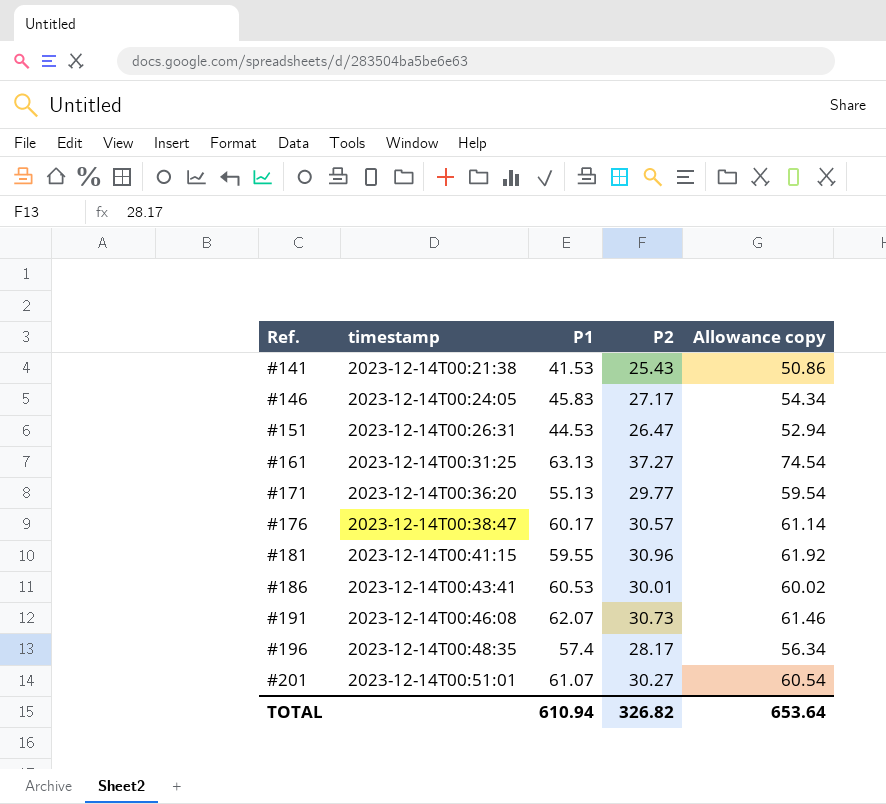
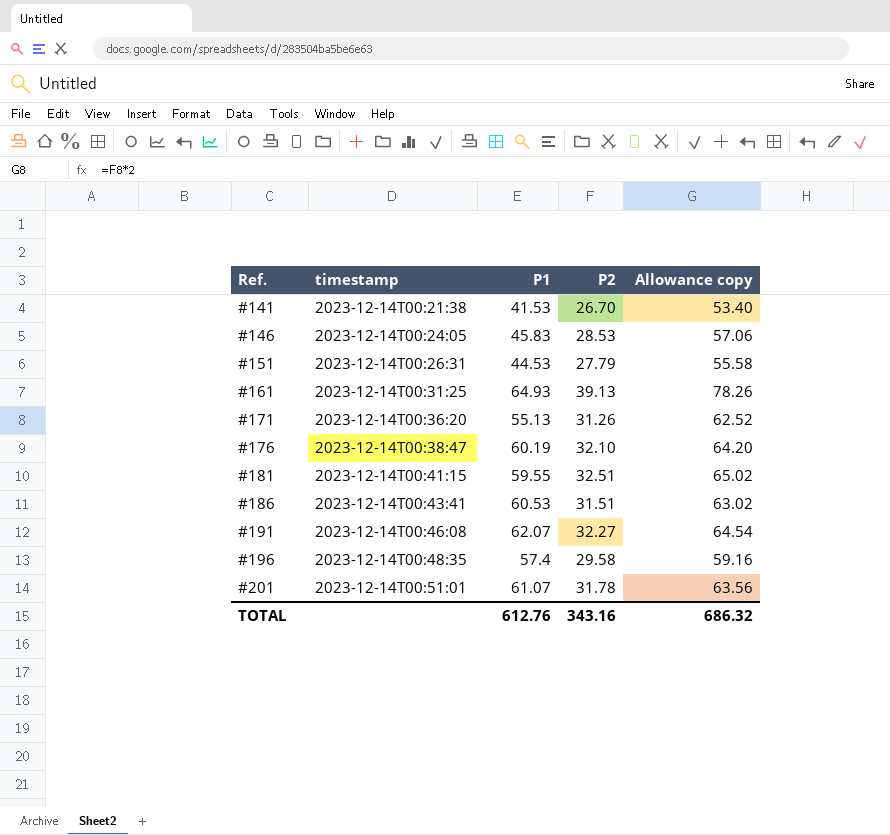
#141 | P2: 25.43 -> 26.70
#141 | Allowance copy: 50.86 -> 53.40
#146 | P2: 27.17 -> 28.53
#146 | Allowance copy: 54.34 -> 57.06
#151 | P2: 26.47 -> 27.79
#151 | Allowance copy: 52.94 -> 55.58
#161 | P1: 63.13 -> 64.93
#161 | P2: 37.27 -> 39.13
#161 | Allowance copy: 74.54 -> 78.26
#171 | P2: 29.77 -> 31.26
#171 | Allowance copy: 59.54 -> 62.52
#176 | P1: 60.17 -> 60.19
#176 | P2: 30.57 -> 32.10
#176 | Allowance copy: 61.14 -> 64.20
#181 | P2: 30.96 -> 32.51
#181 | Allowance copy: 61.92 -> 65.02
#186 | P2: 30.01 -> 31.51
#186 | Allowance copy: 60.02 -> 63.02
#191 | P2: 30.73 -> 32.27
#191 | Allowance copy: 61.46 -> 64.54
#196 | P2: 28.17 -> 29.58
#196 | Allowance copy: 56.34 -> 59.16
#201 | P2: 30.27 -> 31.78
#201 | Allowance copy: 60.54 -> 63.56
TOTAL | P1: 610.94 -> 612.76
TOTAL | P2: 326.82 -> 343.16
TOTAL | Allowance copy: 653.64 -> 686.32

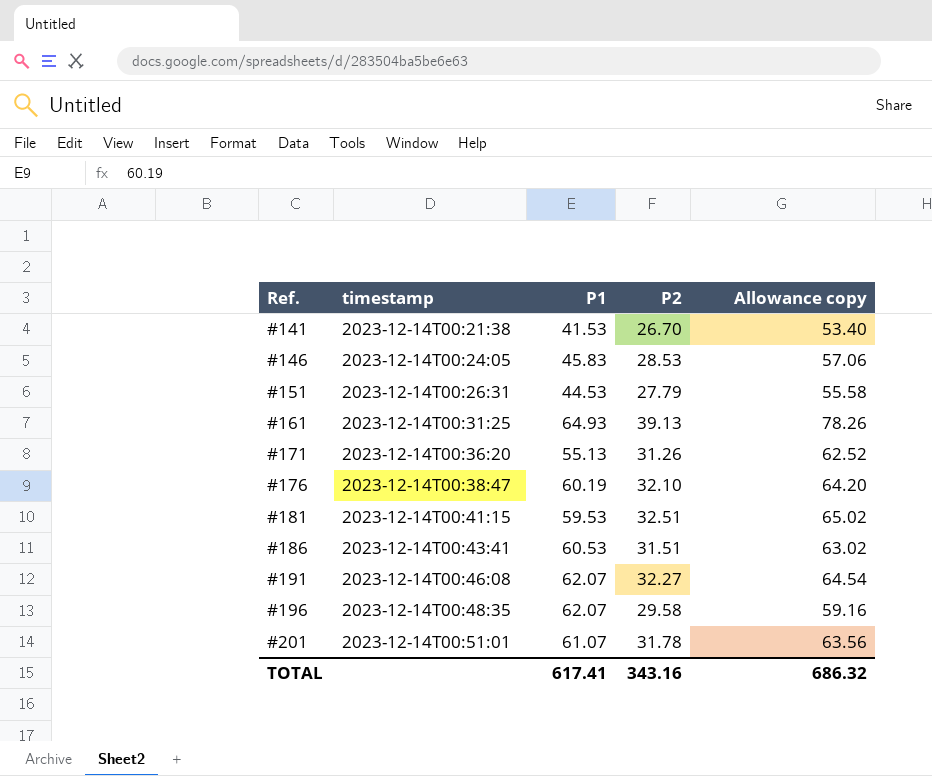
#181 | P1: 59.55 -> 59.53
#196 | P1: 57.4 -> 62.07
TOTAL | P1: 612.76 -> 617.41

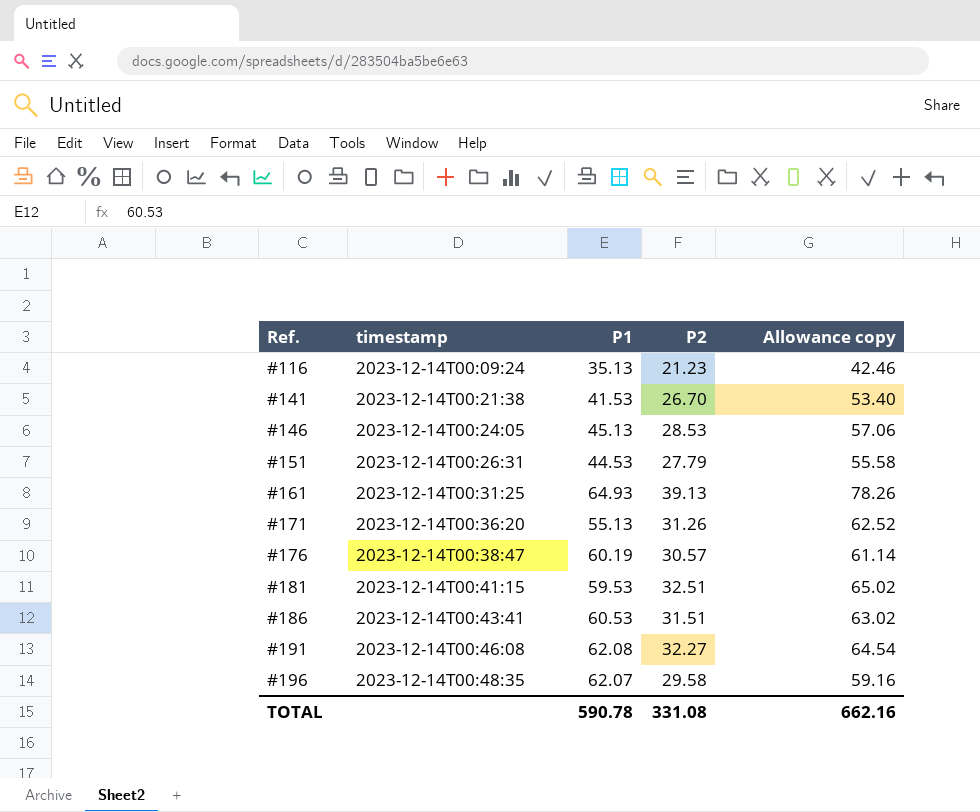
row #201: 2023-12-14T00:51:01 | 61.07 | 31.78 | 63.56 -> none
row #116: none -> 2023-12-14T00:09:24 | 35.13 | 21.23 | 42.46
#146 | P1: 45.83 -> 45.13
#176 | P2: 32.10 -> 30.57
#176 | Allowance copy: 64.20 -> 61.14
#191 | P1: 62.07 -> 62.08
TOTAL | P1: 617.41 -> 590.78
TOTAL | P2: 343.16 -> 331.08
TOTAL | Allowance copy: 686.32 -> 662.16

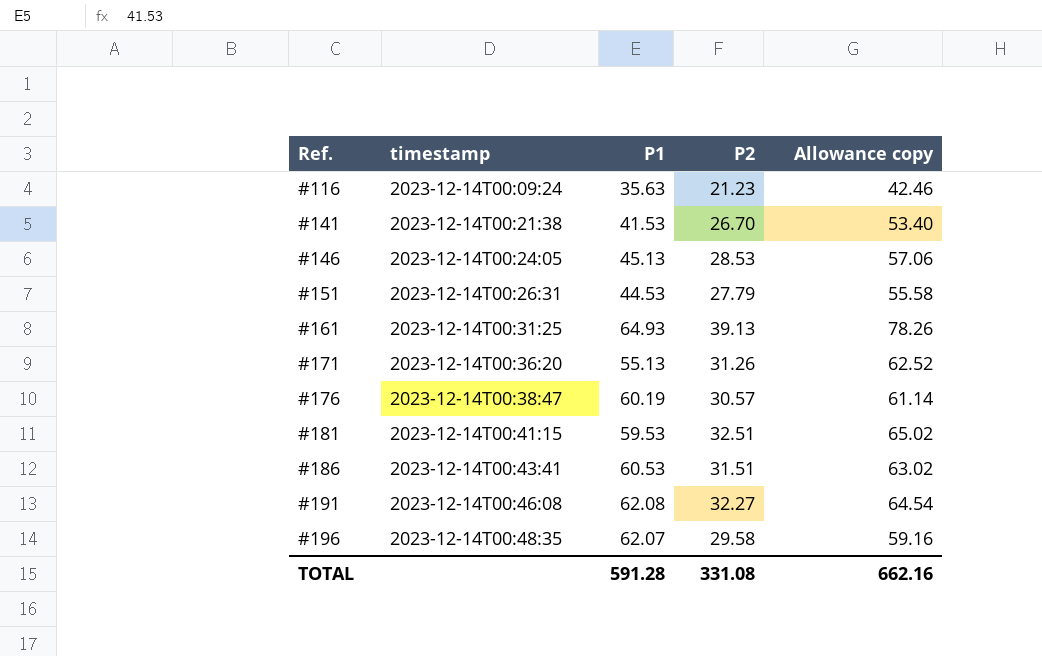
#116 | P1: 35.13 -> 35.63
TOTAL | P1: 590.78 -> 591.28

